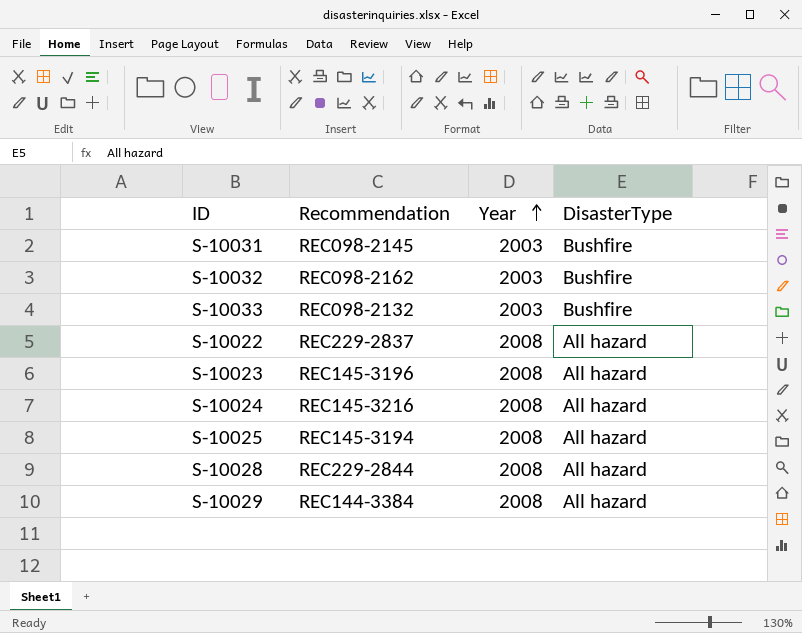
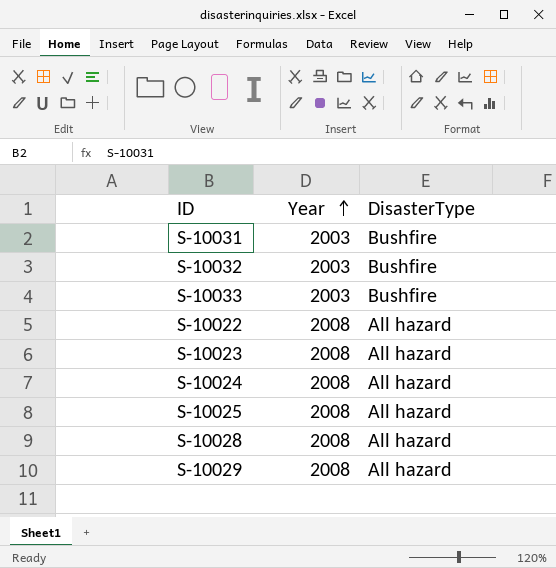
column Recommendation | position: 2 -> none

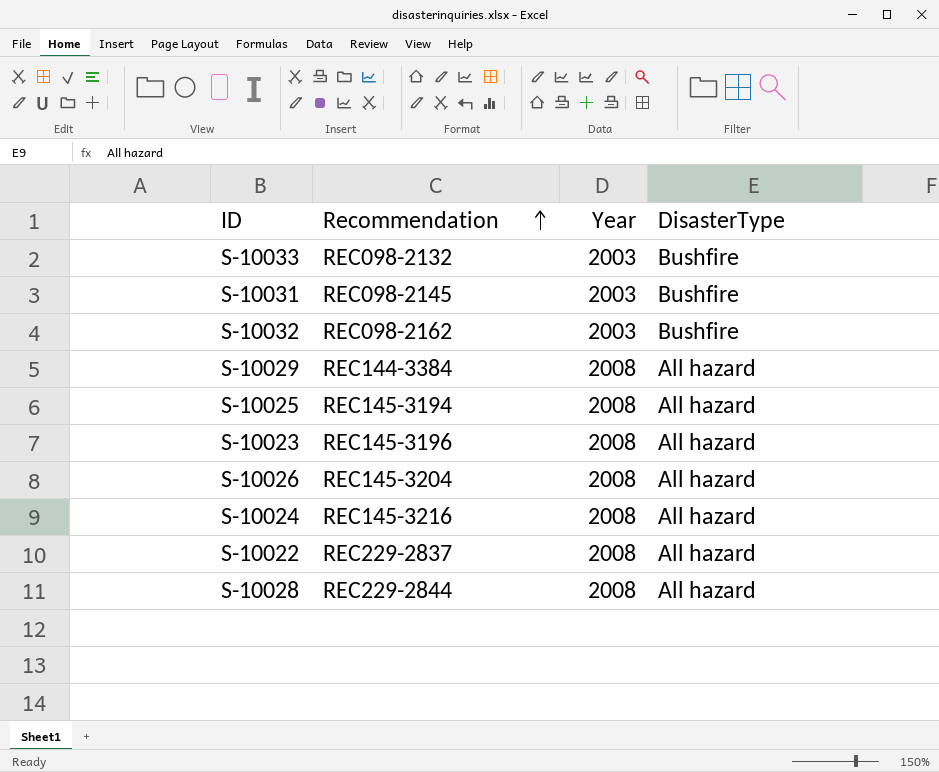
row order: Year ascending -> Recommendation ascending
column Recommendation | position: none -> 2
row S-10026: none -> REC145-3204 | 2008 | All hazard

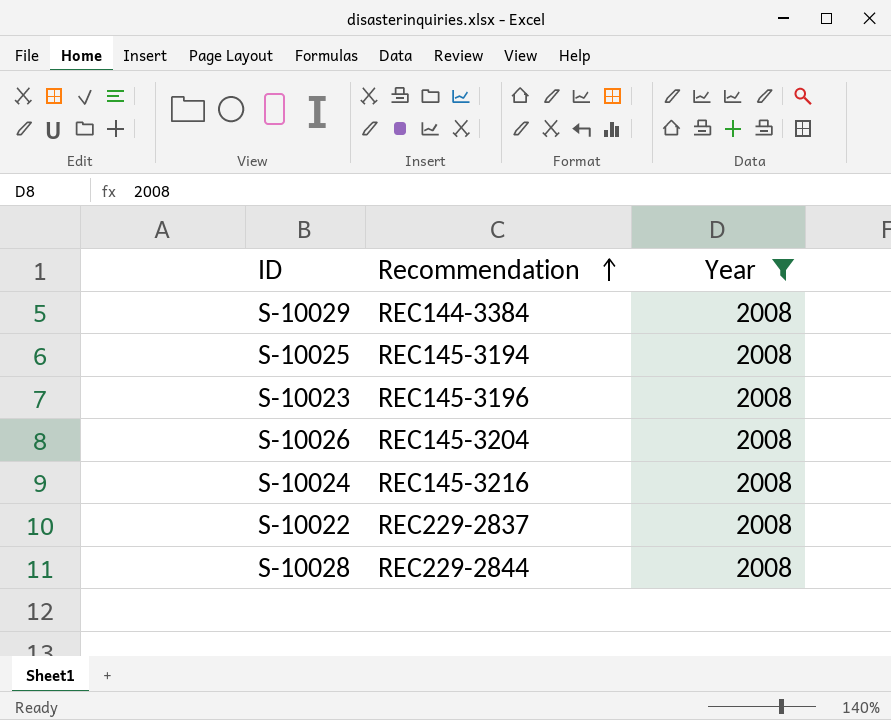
filter: none -> Year = 2008
column DisasterType | position: 4 -> none

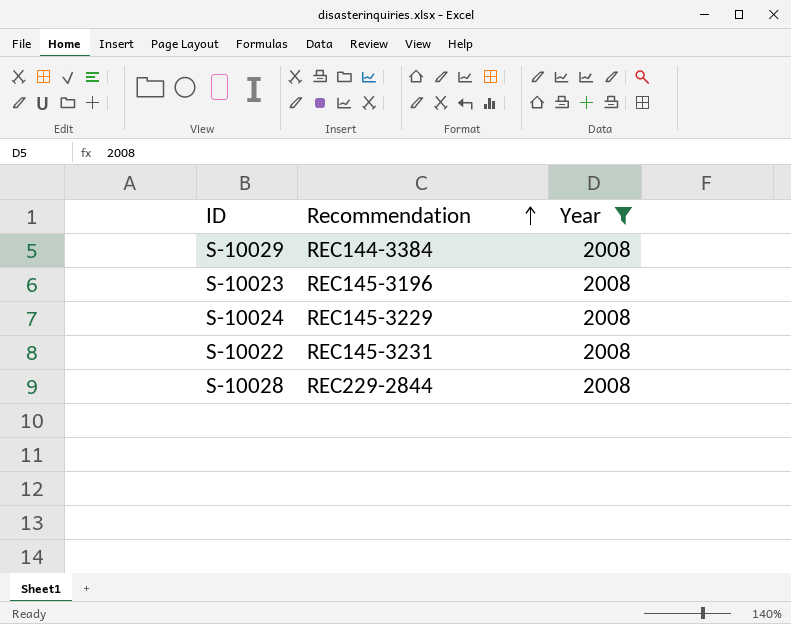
row S-10025: REC145-3194 | 2008 -> none
row S-10026: REC145-3204 | 2008 -> none
S-10024 | Recommendation: REC145-3216 -> REC145-3229
S-10022 | Recommendation: REC229-2837 -> REC145-3231

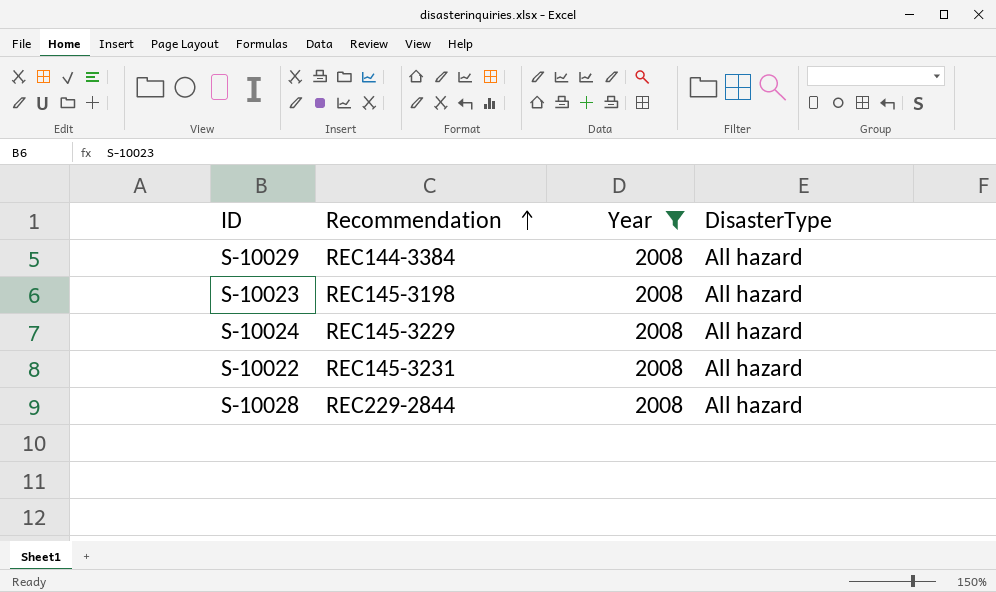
column DisasterType | position: none -> 4
S-10023 | Recommendation: REC145-3196 -> REC145-3198

